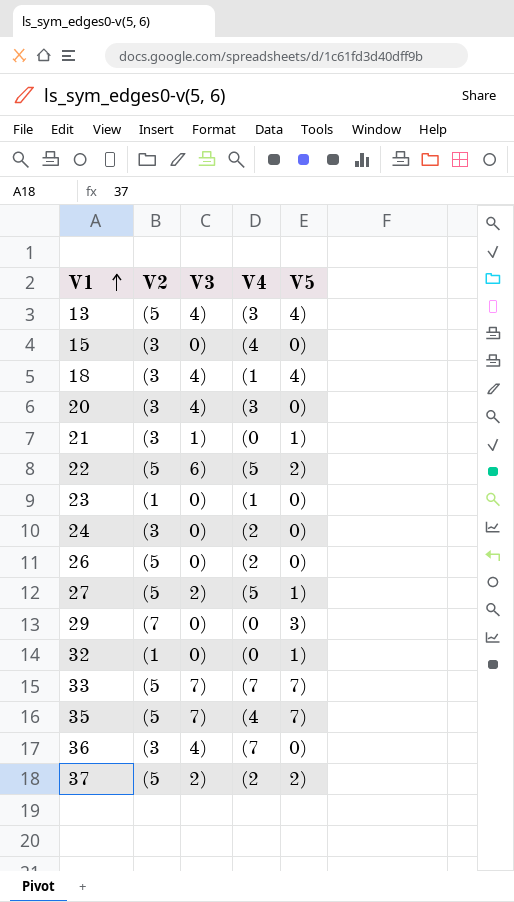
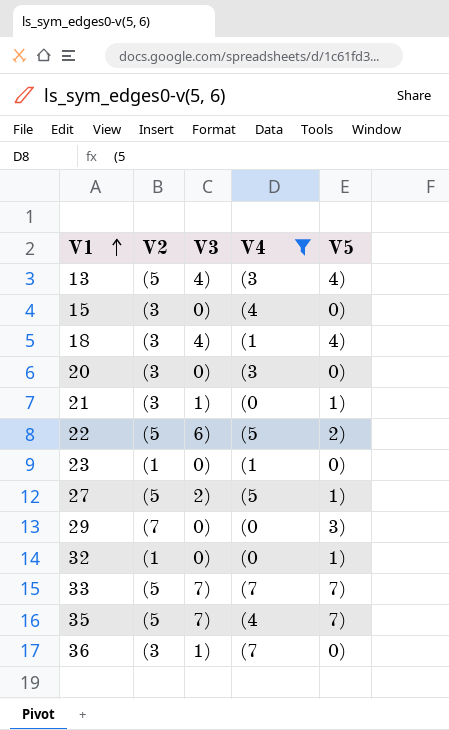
filter: none -> V4 != (2
20 | V3: 4) -> 0)
36 | V3: 4) -> 1)

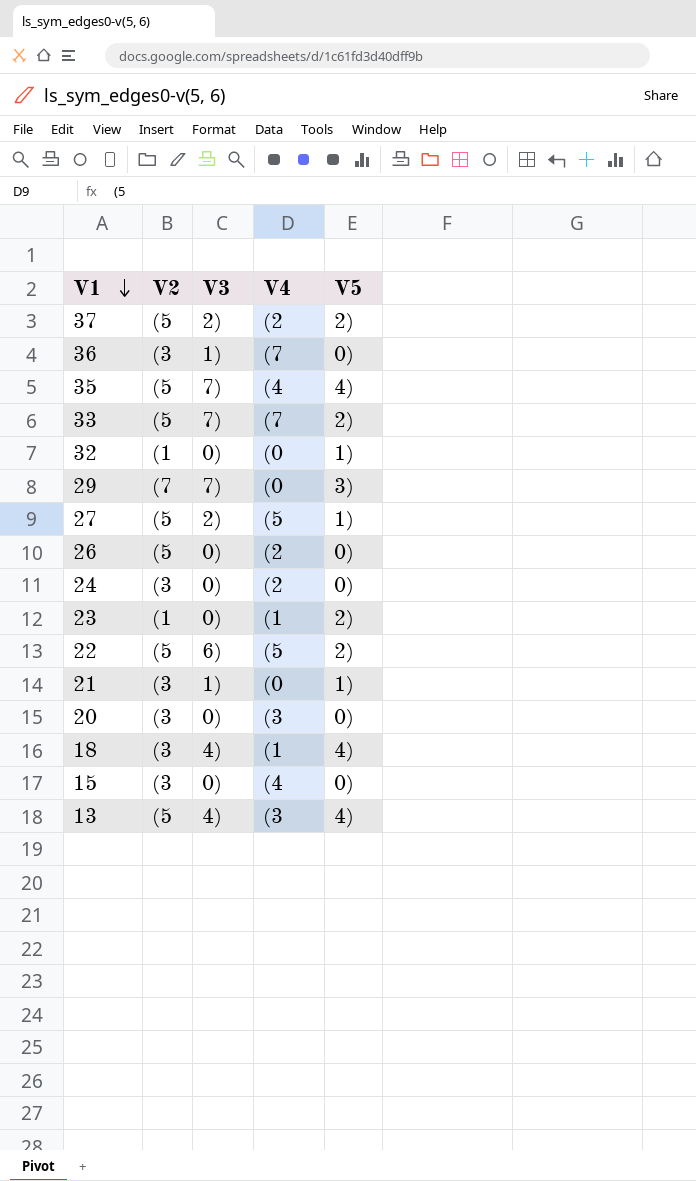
filter: V4 != (2 -> none
row order: V1 ascending -> V1 descending
35 | V5: 7) -> 4)
33 | V5: 7) -> 2)
29 | V3: 0) -> 7)
23 | V5: 0) -> 2)

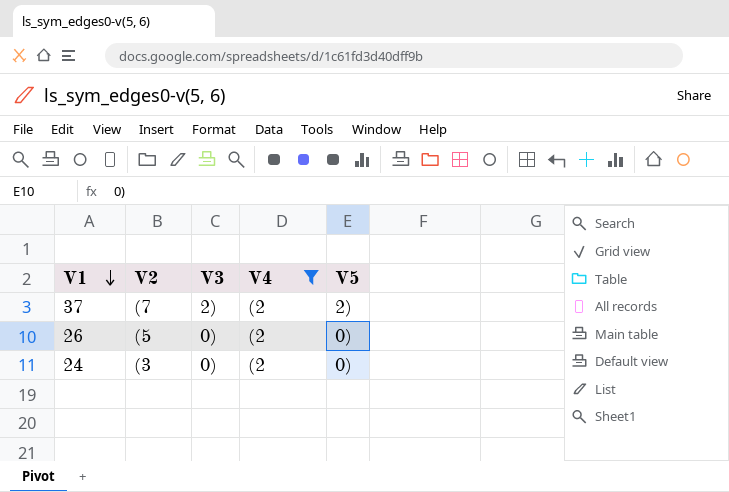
filter: none -> V4 = (2
37 | V2: (5 -> (7

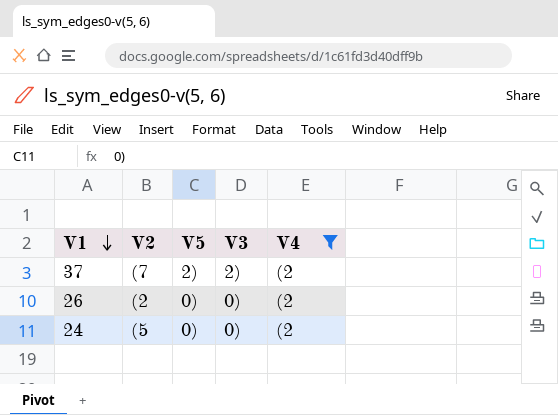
column V5 | position: 5 -> 3
26 | V2: (5 -> (2
24 | V2: (3 -> (5

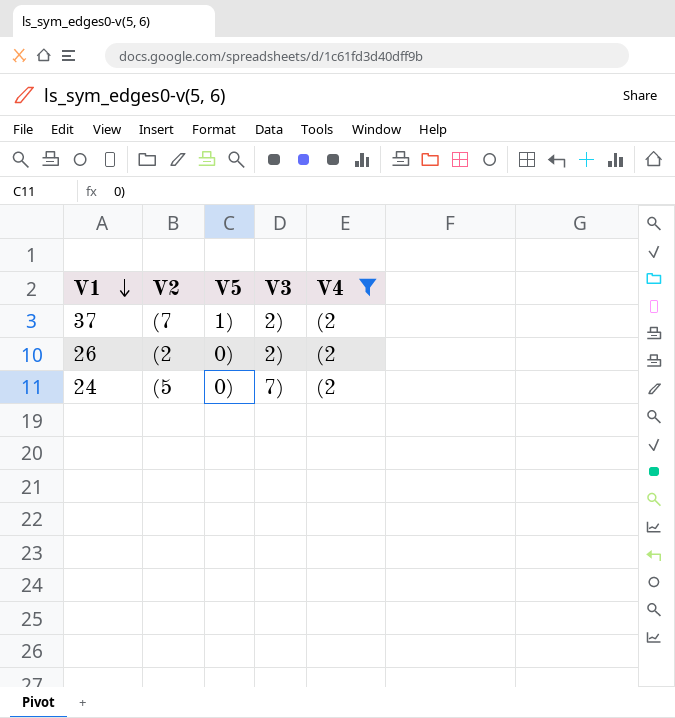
37 | V5: 2) -> 1)
26 | V3: 0) -> 2)
24 | V3: 0) -> 7)

